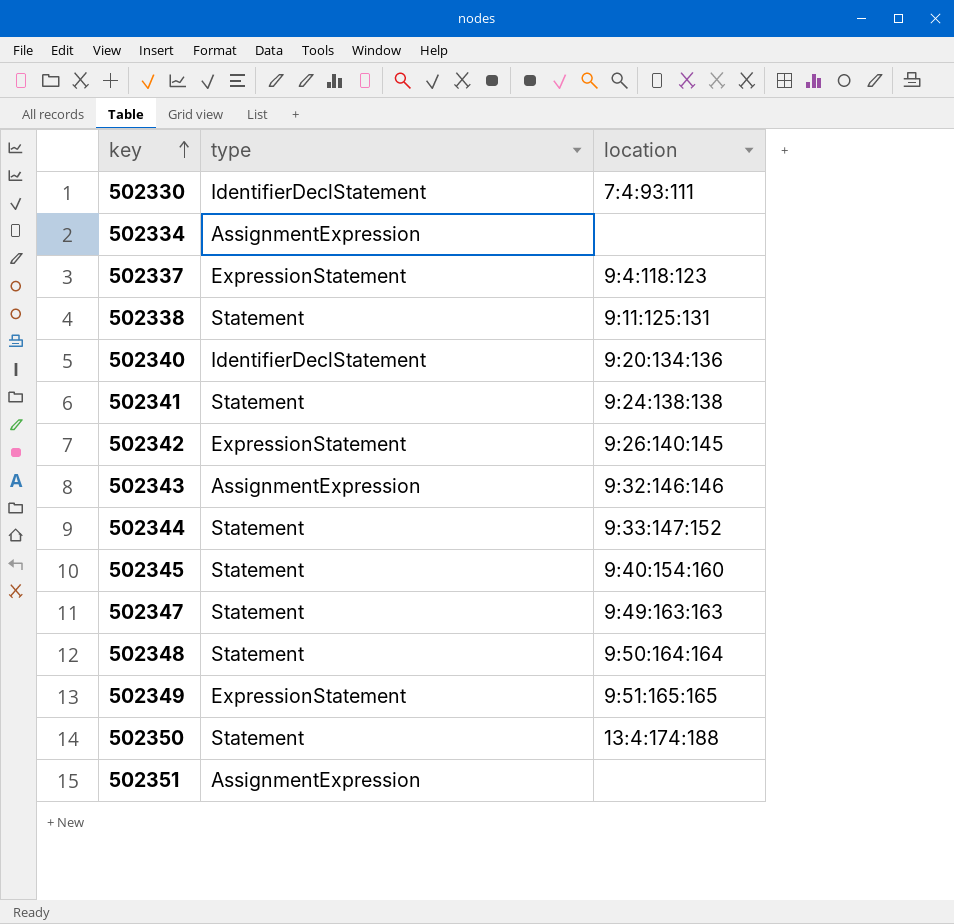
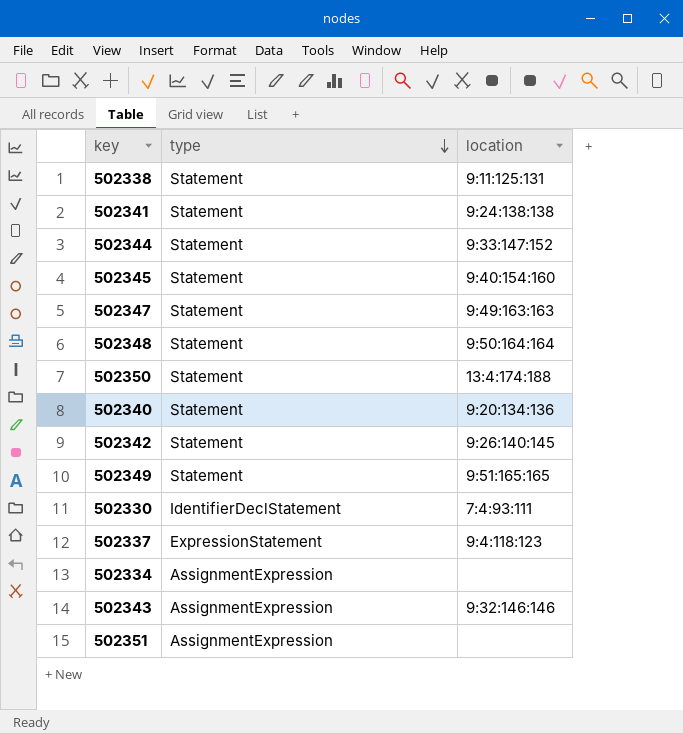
row order: key ascending -> type descending
502340 | type: IdentifierDeclStatement -> Statement
502342 | type: ExpressionStatement -> Statement
502349 | type: ExpressionStatement -> Statement

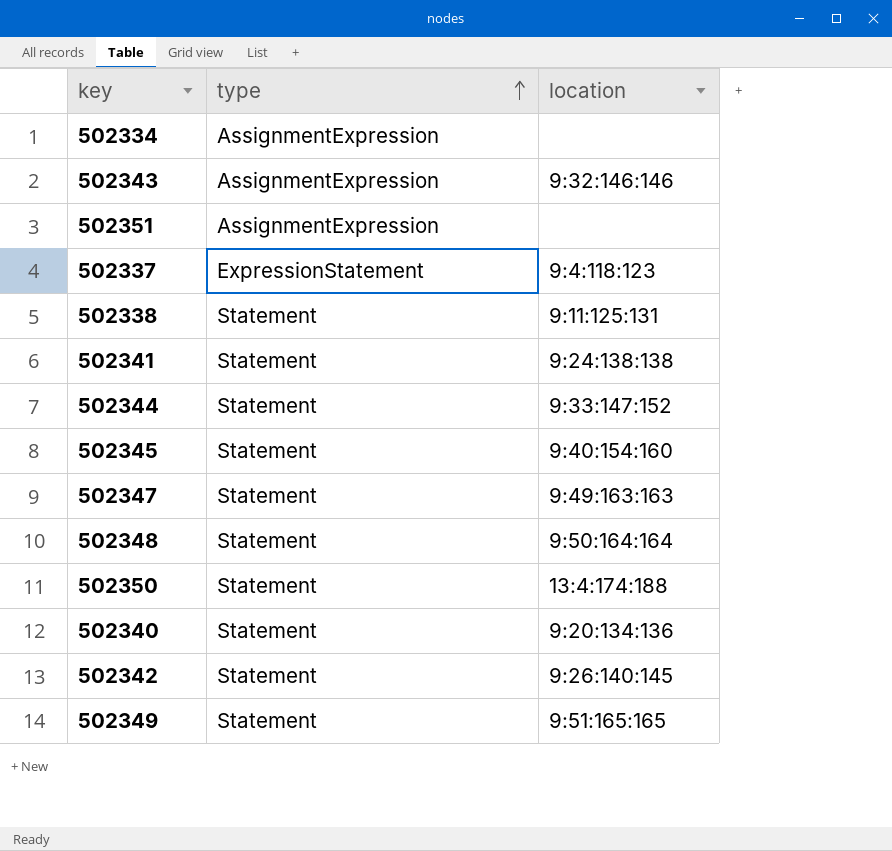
row order: type descending -> type ascending
row 502330: IdentifierDeclStatement | 7:4:93:111 -> none

